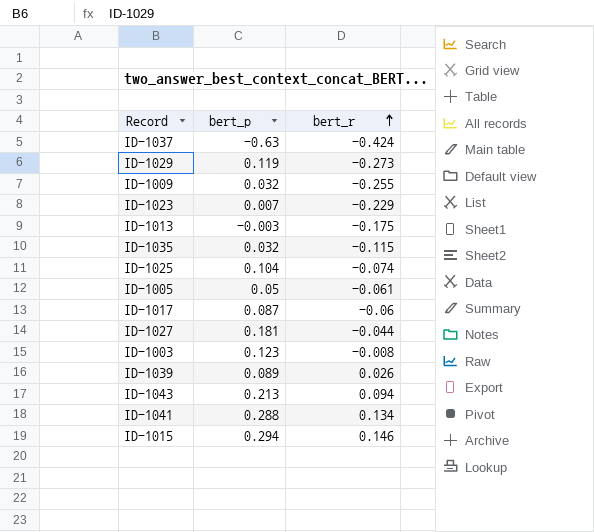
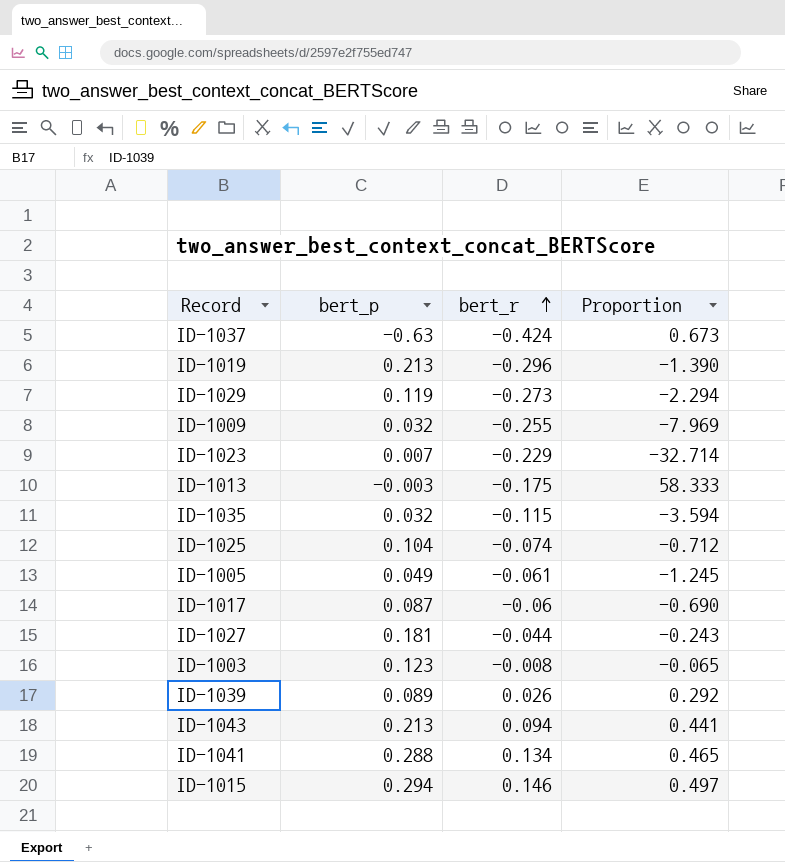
column Proportion | formula: none -> [bert_r] / [bert_p]
row ID-1019: none -> 0.213 | -0.296 | -1.390
ID-1005 | bert_p: 0.05 -> 0.049

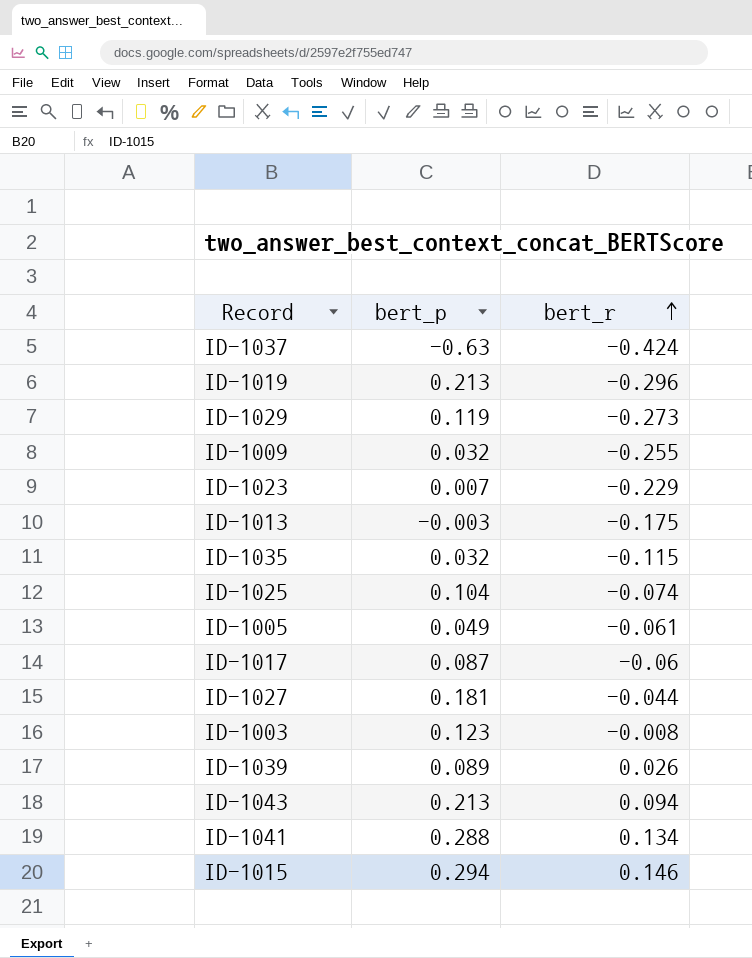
column Proportion | formula: [bert_r] / [bert_p] -> none

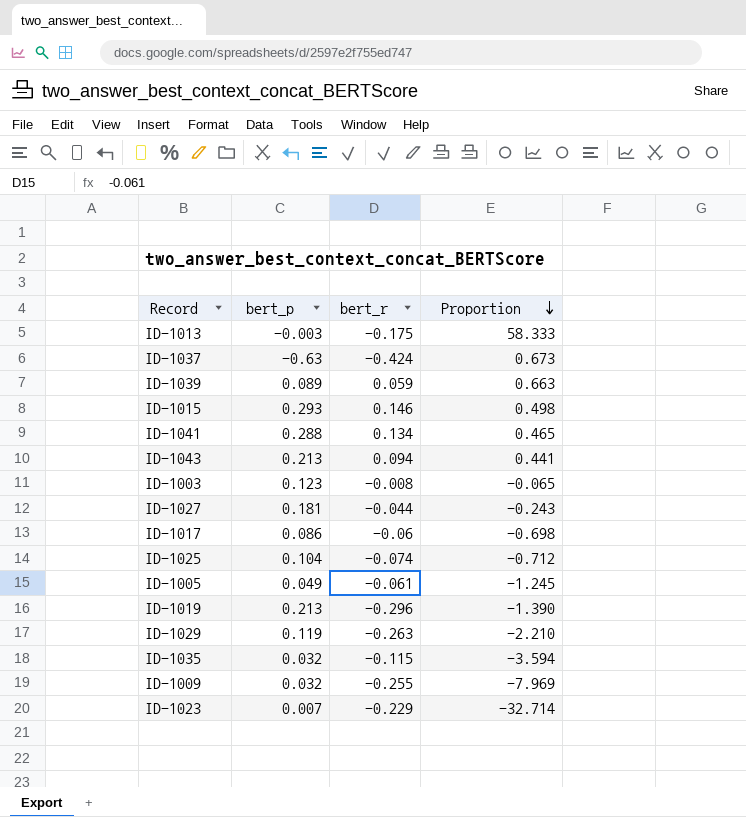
row order: bert_r ascending -> Proportion descending
column Proportion | formula: none -> [bert_r] / [bert_p]
ID-1039 | bert_r: 0.026 -> 0.059
ID-1015 | bert_p: 0.294 -> 0.293
ID-1017 | bert_p: 0.087 -> 0.086
ID-1029 | bert_r: -0.273 -> -0.263

